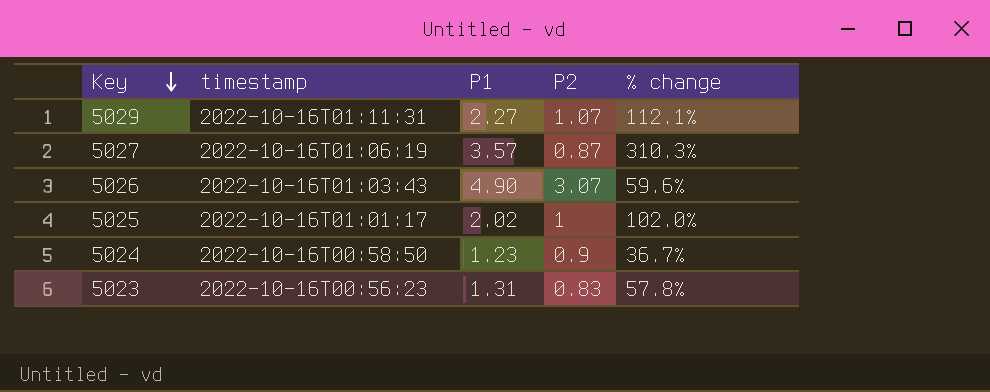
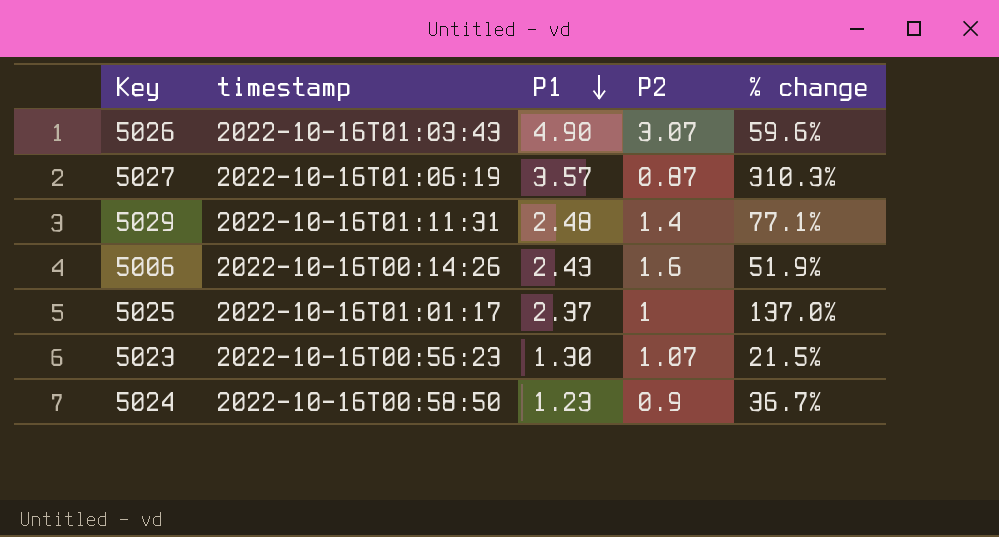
row order: Key descending -> P1 descending
5029 | P1: 2.27 -> 2.48
5029 | P2: 1.07 -> 1.4
5029 | % change: 112.1% -> 77.1%
row 5006: none -> 2022-10-16T00:14:26 | 2.43 | 1.6 | 51.9%
5025 | P1: 2.02 -> 2.37
5025 | % change: 102.0% -> 137.0%
5023 | P1: 1.31 -> 1.30
5023 | P2: 0.83 -> 1.07
5023 | % change: 57.8% -> 21.5%

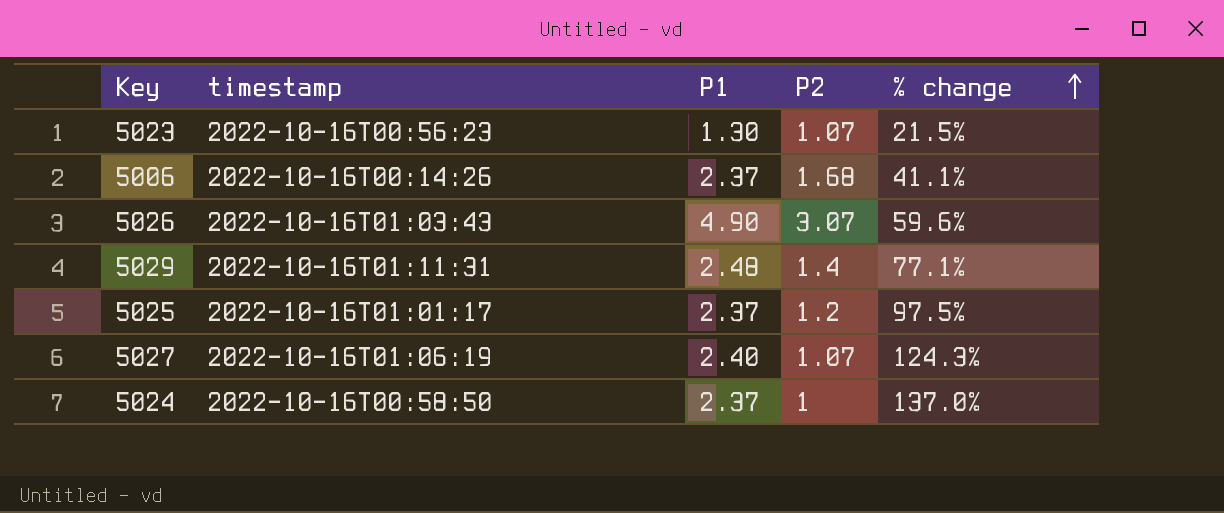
row order: P1 descending -> % change ascending
5006 | P1: 2.43 -> 2.37
5006 | P2: 1.6 -> 1.68
5006 | % change: 51.9% -> 41.1%
5025 | P2: 1 -> 1.2
5025 | % change: 137.0% -> 97.5%
5027 | P1: 3.57 -> 2.40
5027 | P2: 0.87 -> 1.07
5027 | % change: 310.3% -> 124.3%
5024 | P1: 1.23 -> 2.37
5024 | P2: 0.9 -> 1
5024 | % change: 36.7% -> 137.0%

